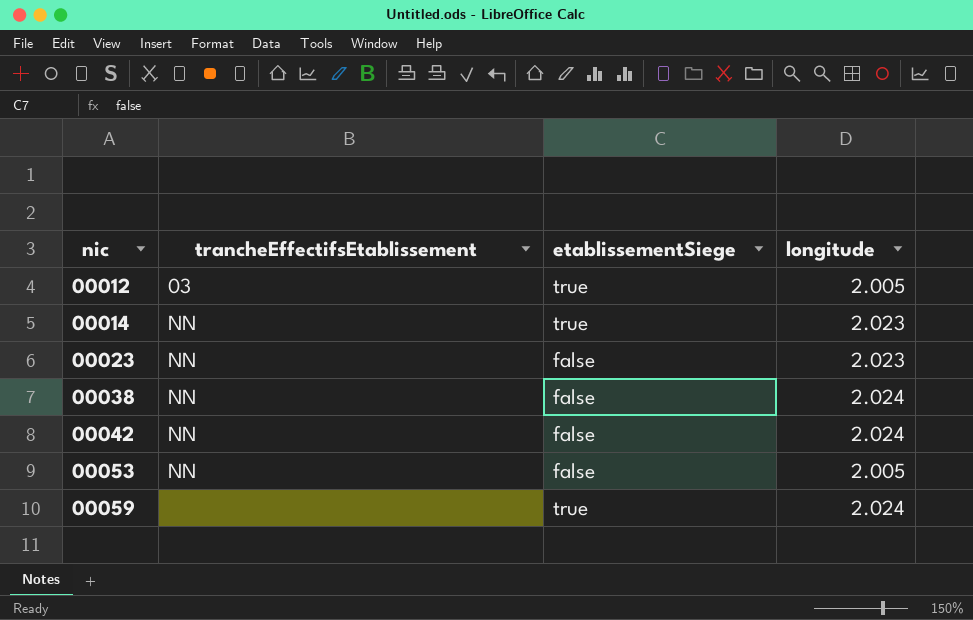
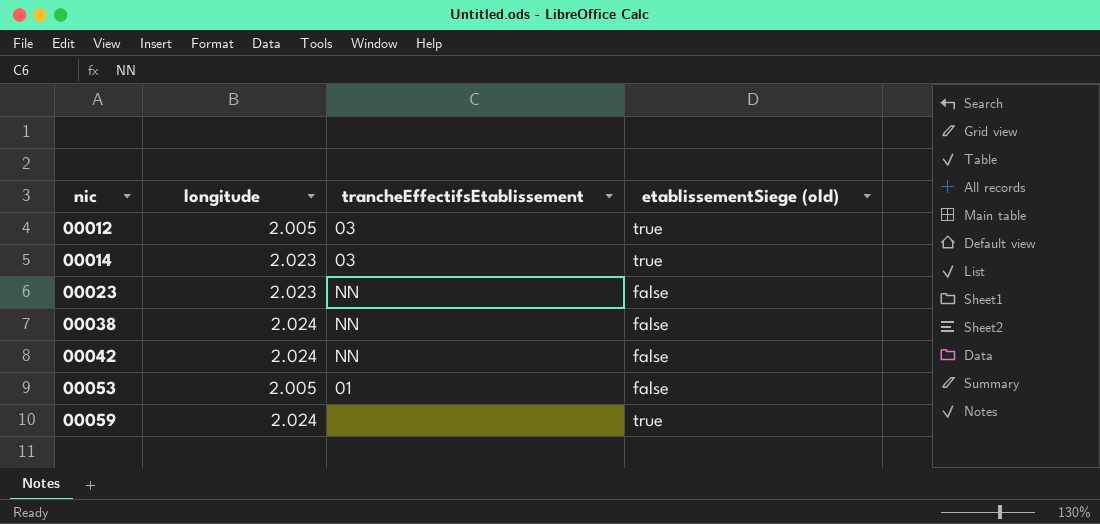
column longitude | position: 4 -> 2
column name: etablissementSiege -> etablissementSiege (old)
00014 | trancheEffectifsEtablissement: NN -> 03
00053 | trancheEffectifsEtablissement: NN -> 01

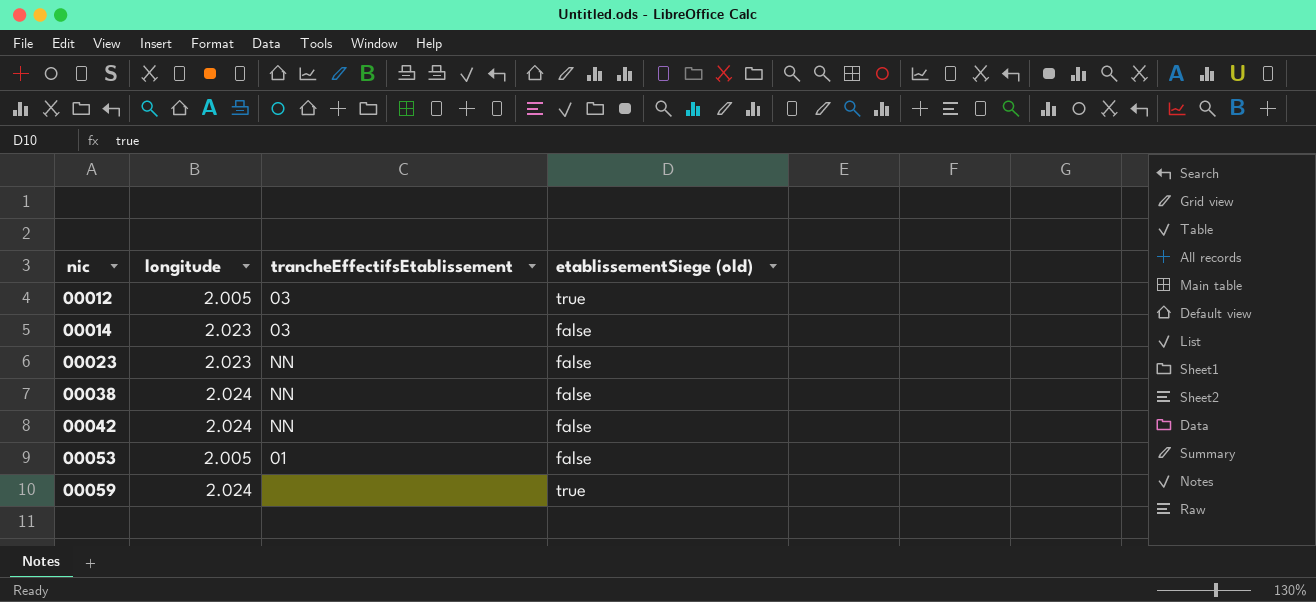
00014 | etablissementSiege (old): true -> false

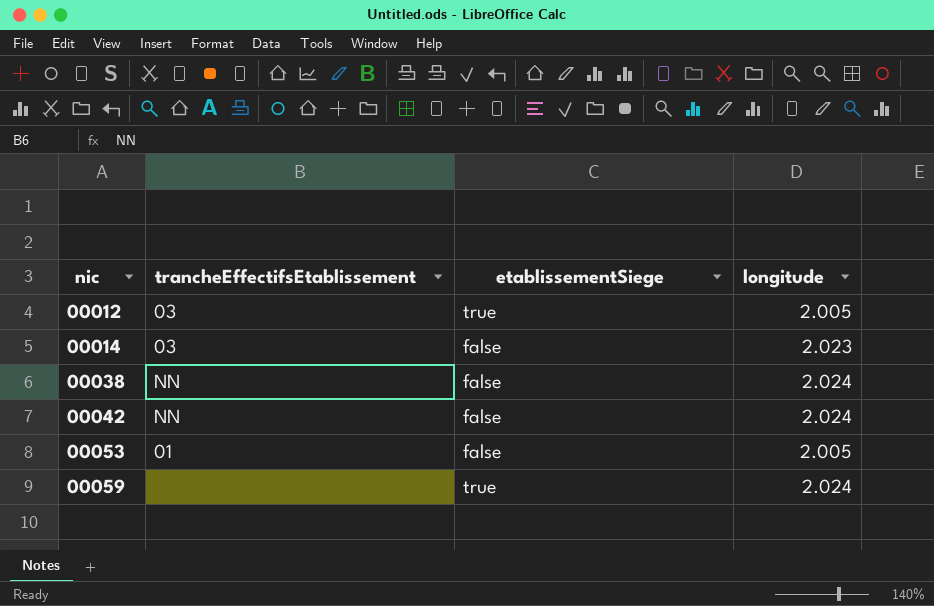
column name: etablissementSiege (old) -> etablissementSiege
column longitude | position: 2 -> 4
row 00023: 2.023 | NN | false -> none

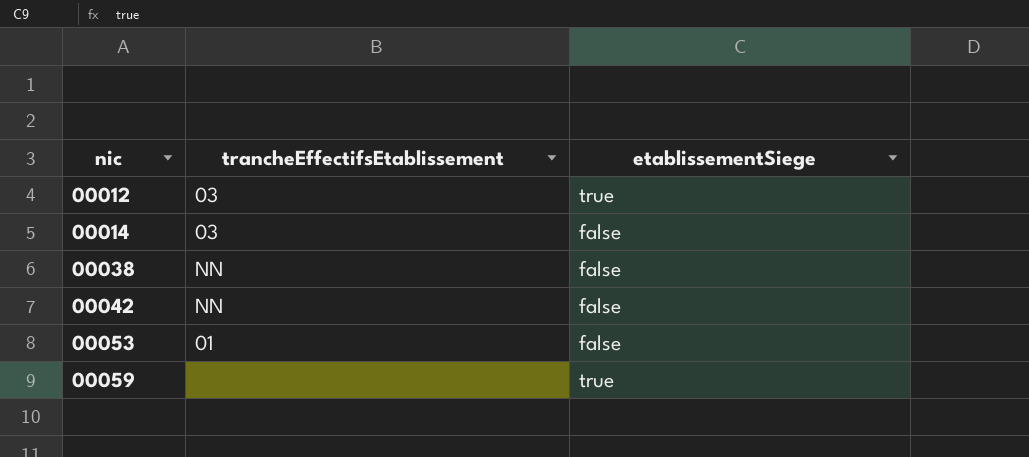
column longitude | position: 4 -> none

